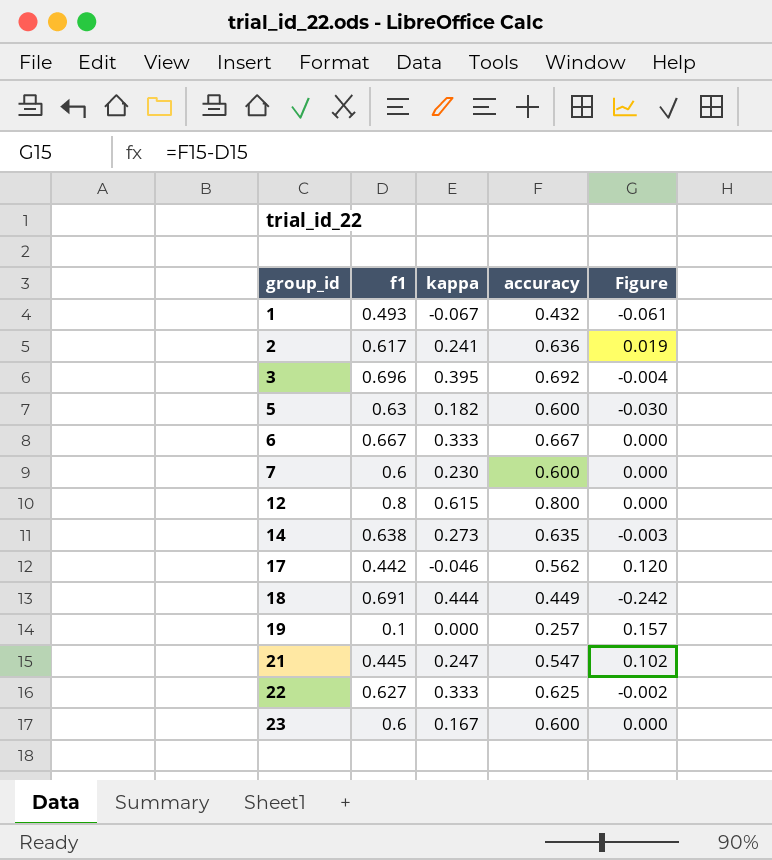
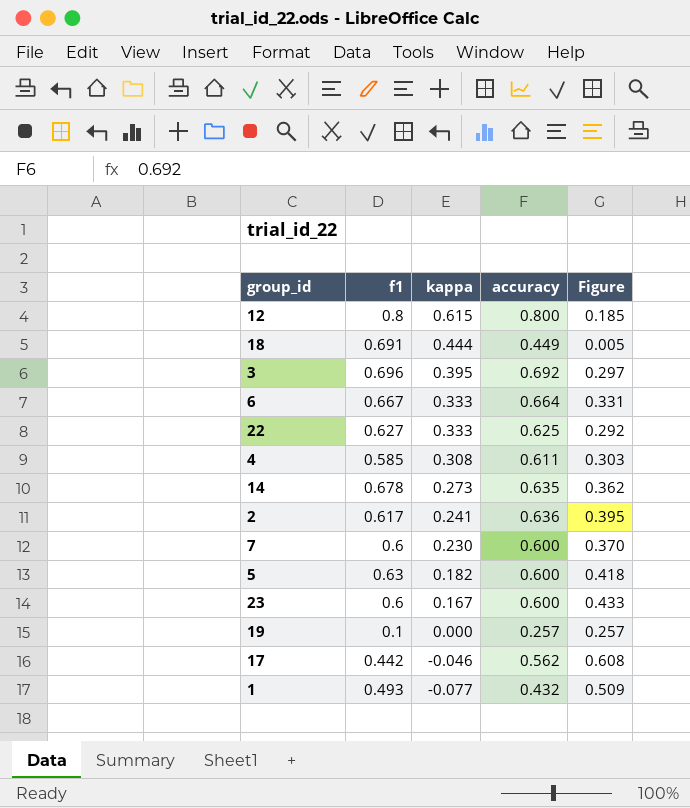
row order: group_id ascending -> kappa descending
column Figure | formula: [accuracy] - [f1] -> [accuracy] - [kappa]
row 21: 0.445 | 0.247 | 0.547 | 0.102 -> none
6 | accuracy: 0.667 -> 0.664
row 4: none -> 0.585 | 0.308 | 0.611 | 0.303
14 | f1: 0.638 -> 0.678
1 | kappa: -0.067 -> -0.077

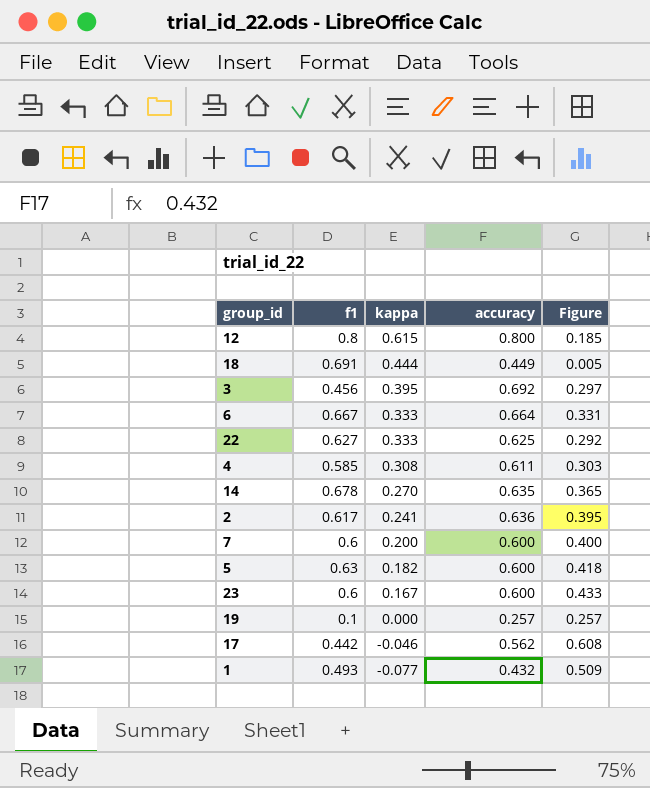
3 | f1: 0.696 -> 0.456
14 | kappa: 0.273 -> 0.270
14 | Figure: 0.362 -> 0.365
7 | kappa: 0.230 -> 0.200
7 | Figure: 0.370 -> 0.400

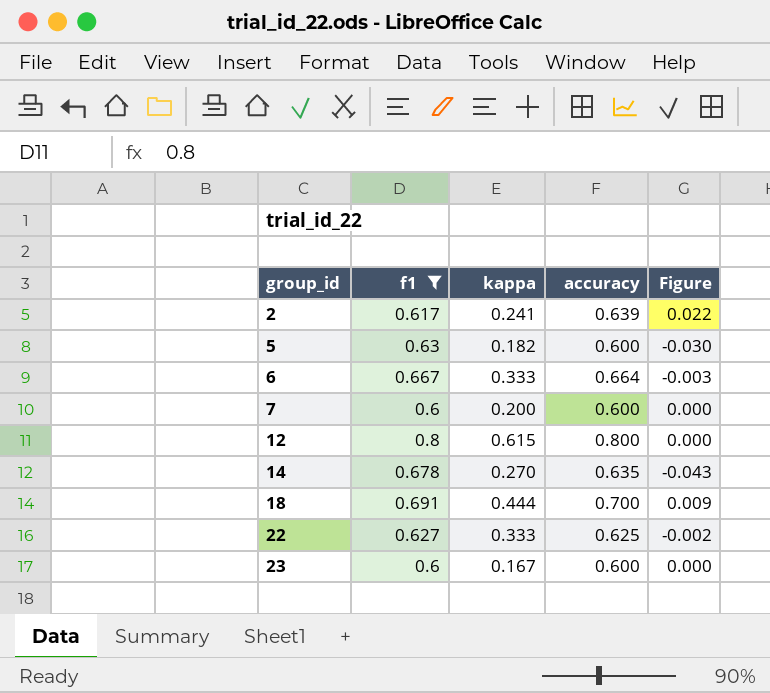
filter: none -> f1 >= 0.6
row order: kappa descending -> group_id ascending
column Figure | formula: [accuracy] - [kappa] -> [accuracy] - [f1]
2 | accuracy: 0.636 -> 0.639
18 | accuracy: 0.449 -> 0.700

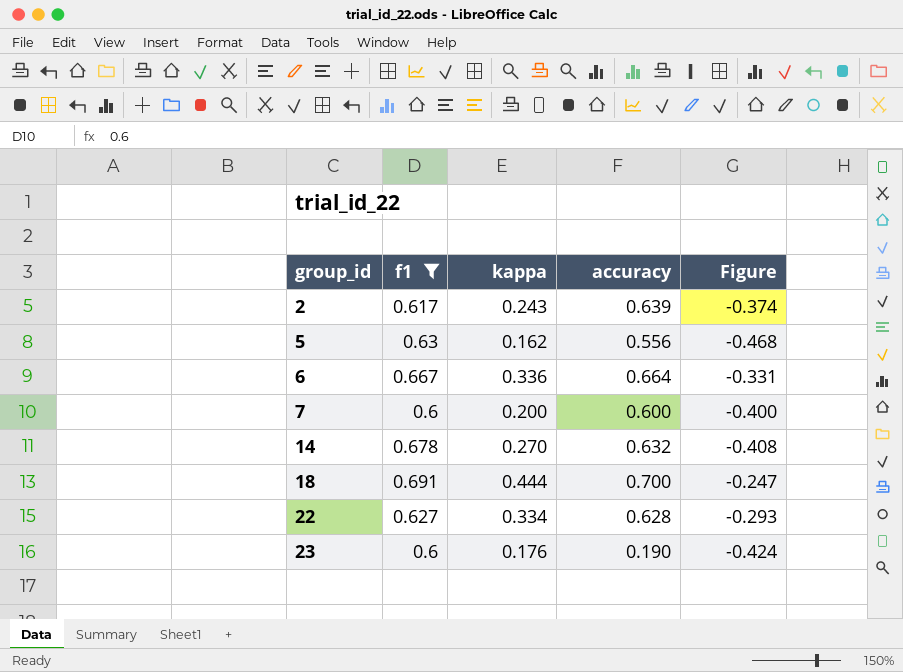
column Figure | formula: [accuracy] - [f1] -> [kappa] - [f1]
row 12: 0.8 | 0.615 | 0.800 | 0.000 -> none
2 | kappa: 0.241 -> 0.243
5 | kappa: 0.182 -> 0.162
5 | accuracy: 0.600 -> 0.556
6 | kappa: 0.333 -> 0.336
14 | accuracy: 0.635 -> 0.632
22 | kappa: 0.333 -> 0.334
22 | accuracy: 0.625 -> 0.628
23 | kappa: 0.167 -> 0.176
23 | accuracy: 0.600 -> 0.190

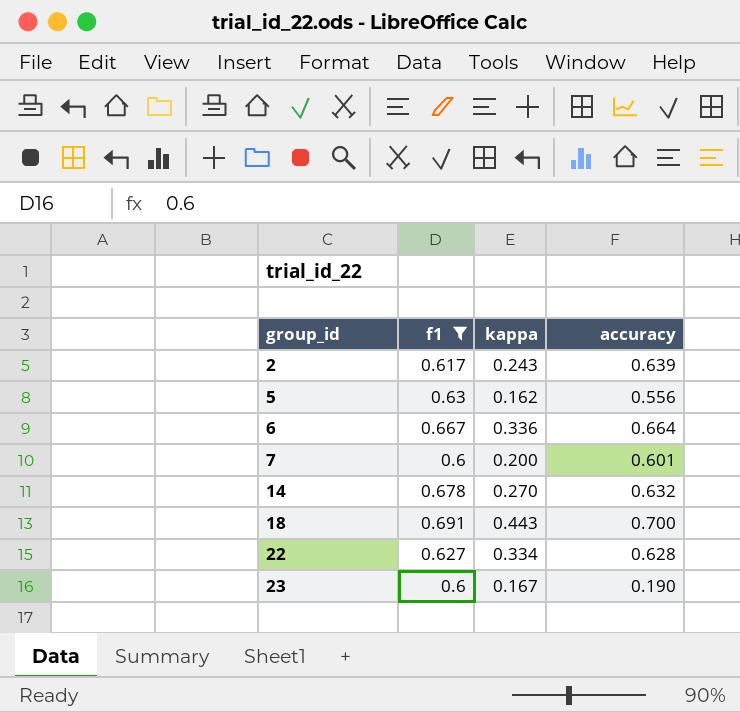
column Figure | formula: [kappa] - [f1] -> none
7 | accuracy: 0.600 -> 0.601
18 | kappa: 0.444 -> 0.443
23 | kappa: 0.176 -> 0.167

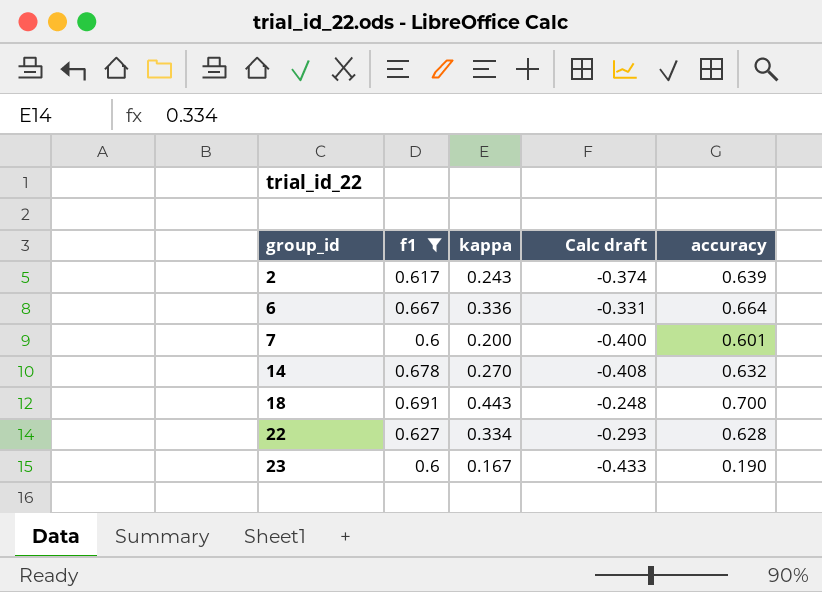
column Calc draft | formula: none -> [kappa] - [f1]
row 5: 0.63 | 0.162 | 0.556 -> none

